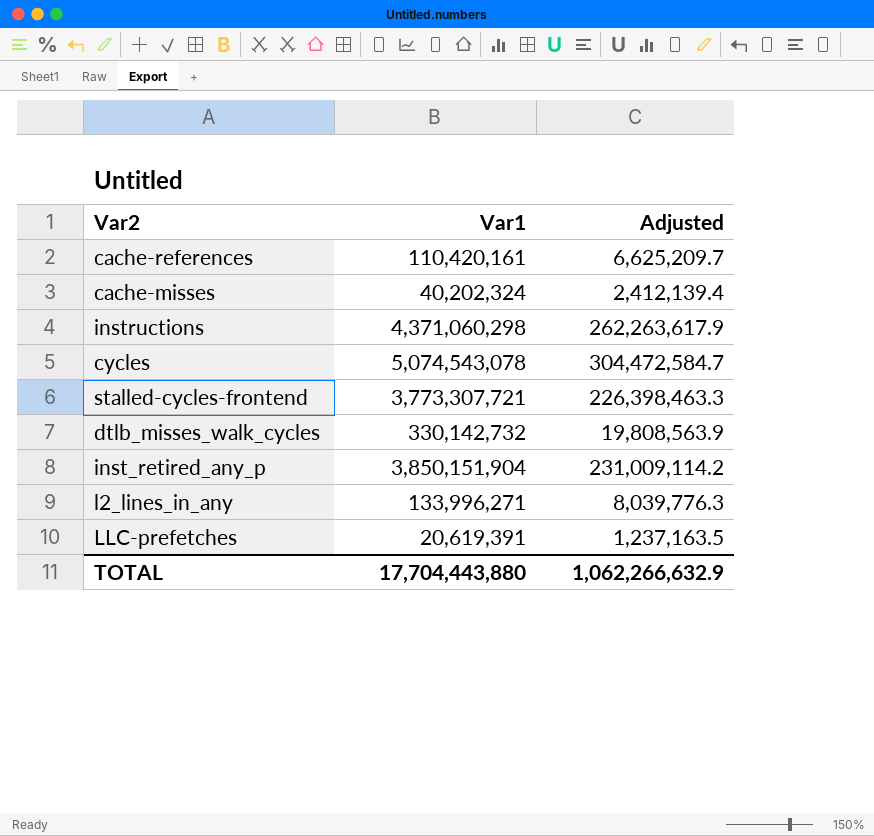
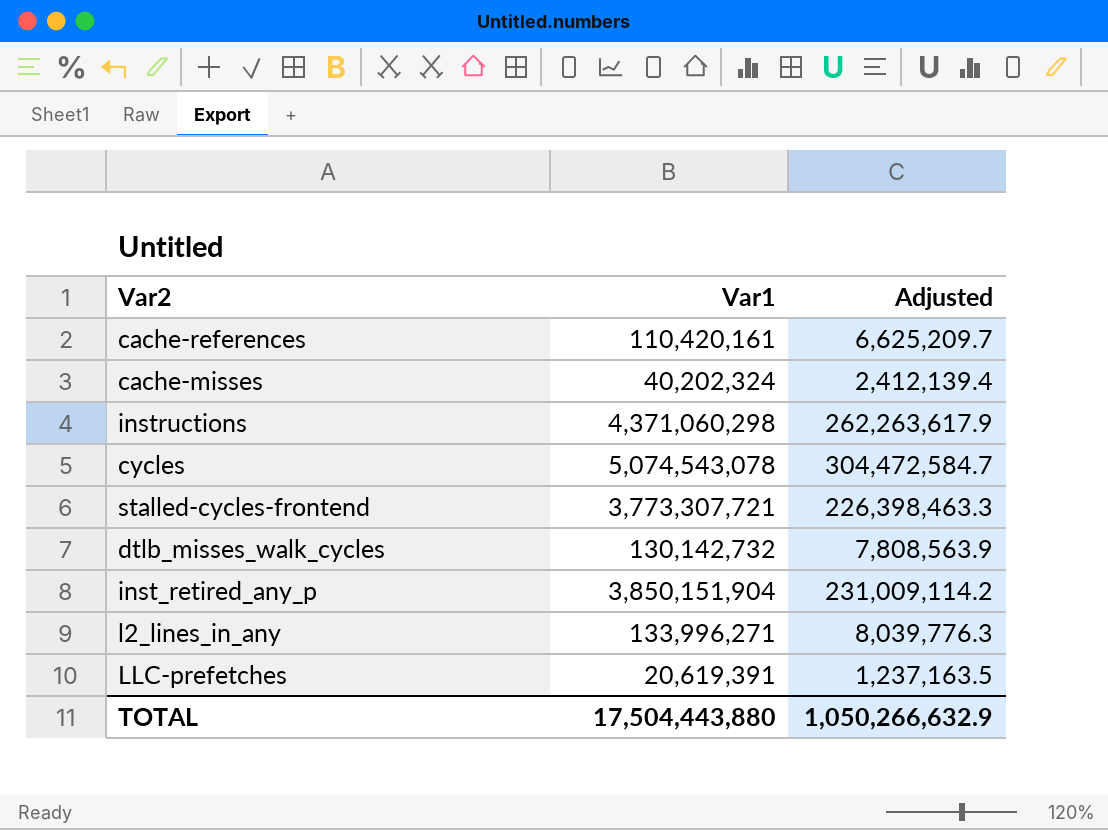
dtlb_misses_walk_cycles | Var1: 330,142,732 -> 130,142,732
dtlb_misses_walk_cycles | Adjusted: 19,808,563.9 -> 7,808,563.9
TOTAL | Var1: 17,704,443,880 -> 17,504,443,880
TOTAL | Adjusted: 1,062,266,632.9 -> 1,050,266,632.9

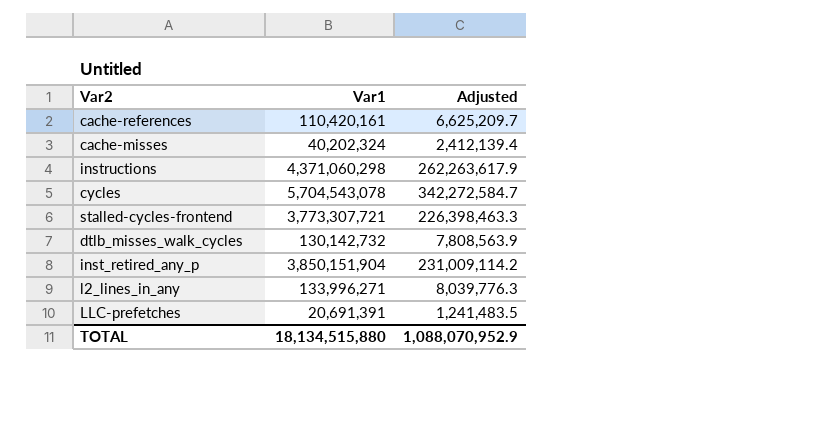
cycles | Var1: 5,074,543,078 -> 5,704,543,078
cycles | Adjusted: 304,472,584.7 -> 342,272,584.7
LLC-prefetches | Var1: 20,619,391 -> 20,691,391
LLC-prefetches | Adjusted: 1,237,163.5 -> 1,241,483.5
TOTAL | Var1: 17,504,443,880 -> 18,134,515,880
TOTAL | Adjusted: 1,050,266,632.9 -> 1,088,070,952.9

